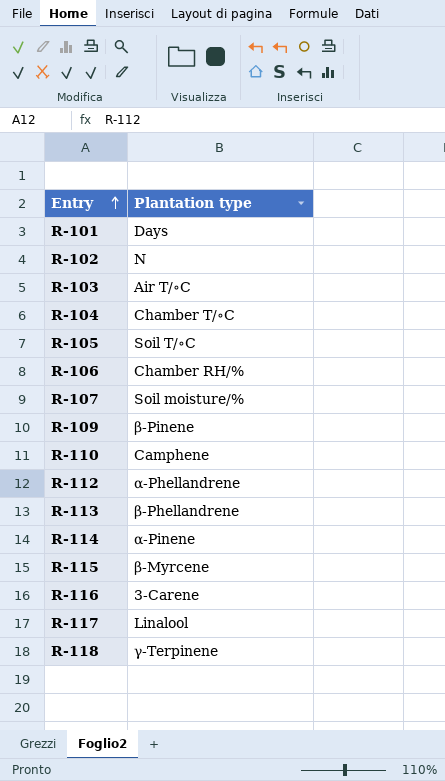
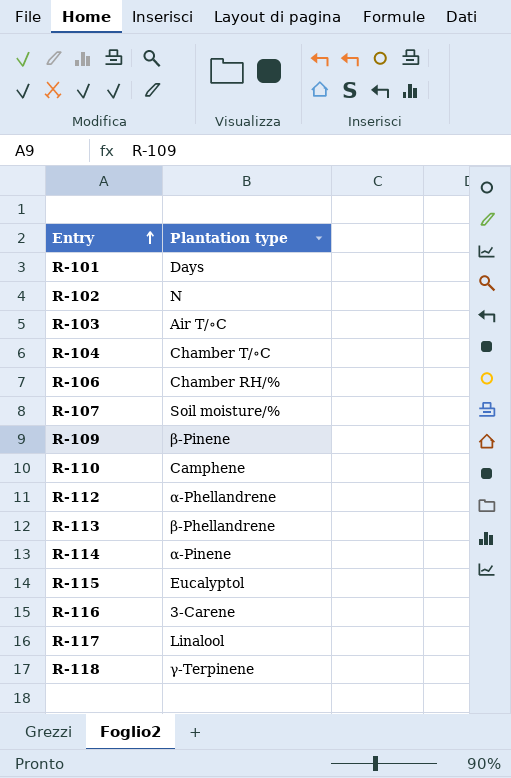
row R-105: Soil T/∘C -> none
R-115 | Plantation type: β-Myrcene -> Eucalyptol

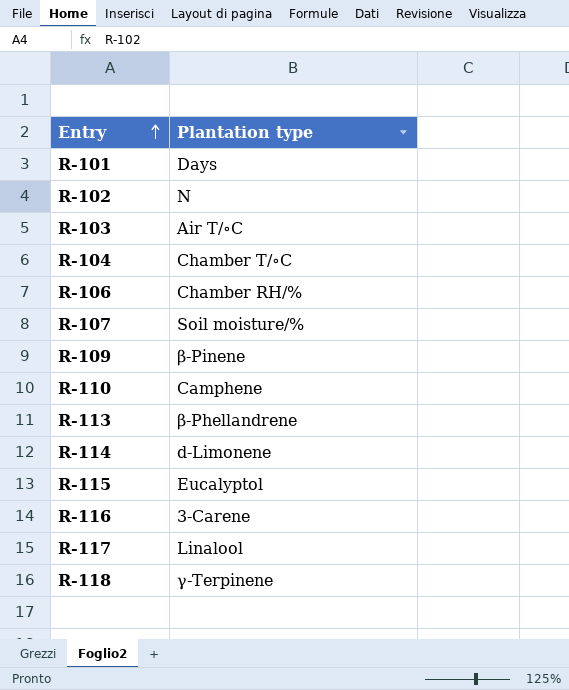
row R-112: α-Phellandrene -> none
R-114 | Plantation type: α-Pinene -> d-Limonene

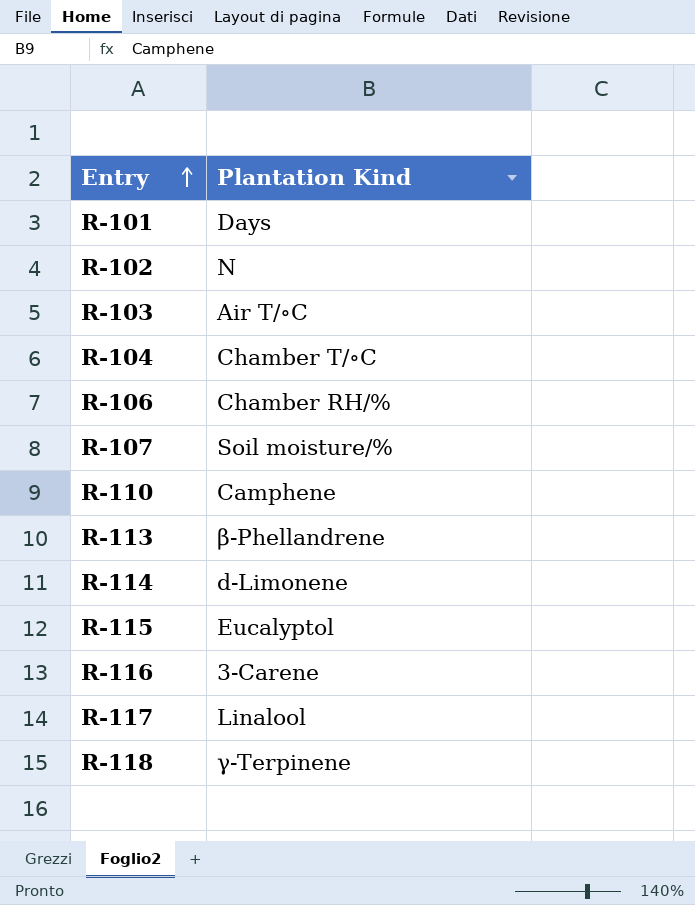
column name: Plantation type -> Plantation Kind
row R-109: β-Pinene -> none

